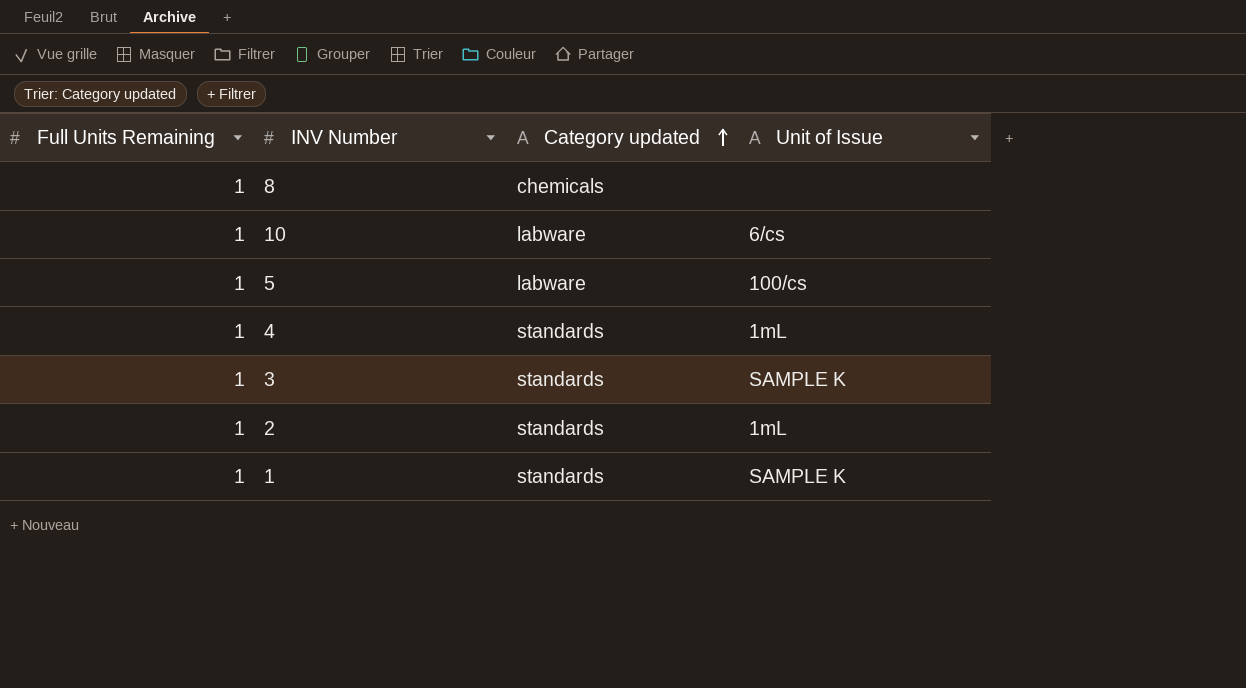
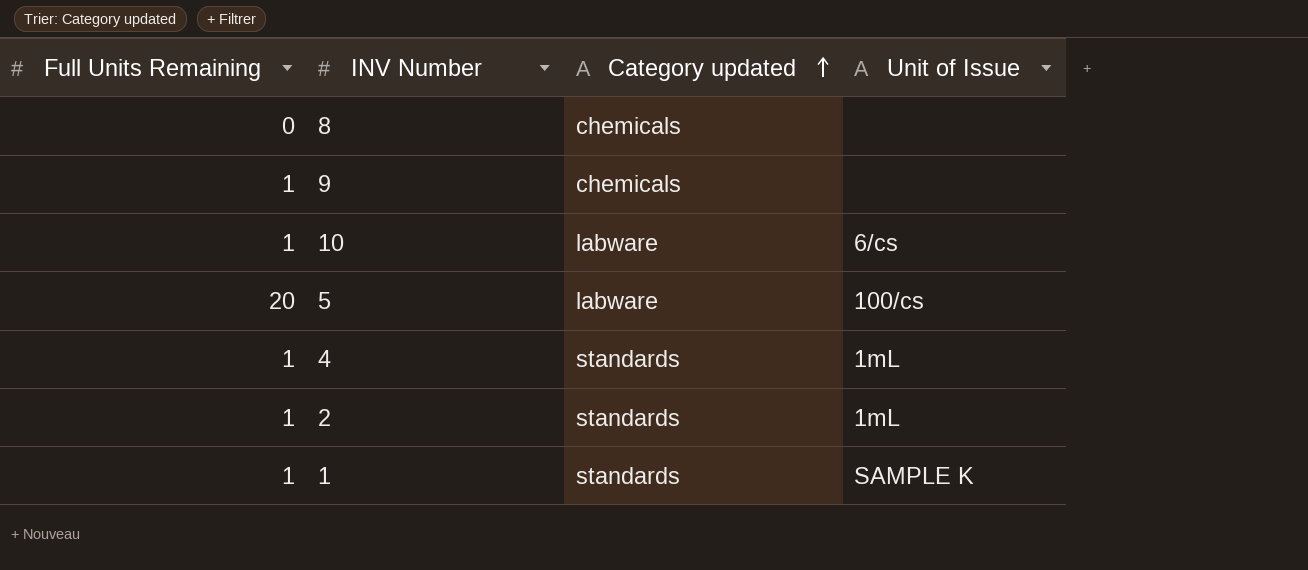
row 3: 1 | standards | SAMPLE K -> none
8 | Full Units Remaining: 1 -> 0
row 9: none -> 1 | chemicals | none
5 | Full Units Remaining: 1 -> 20

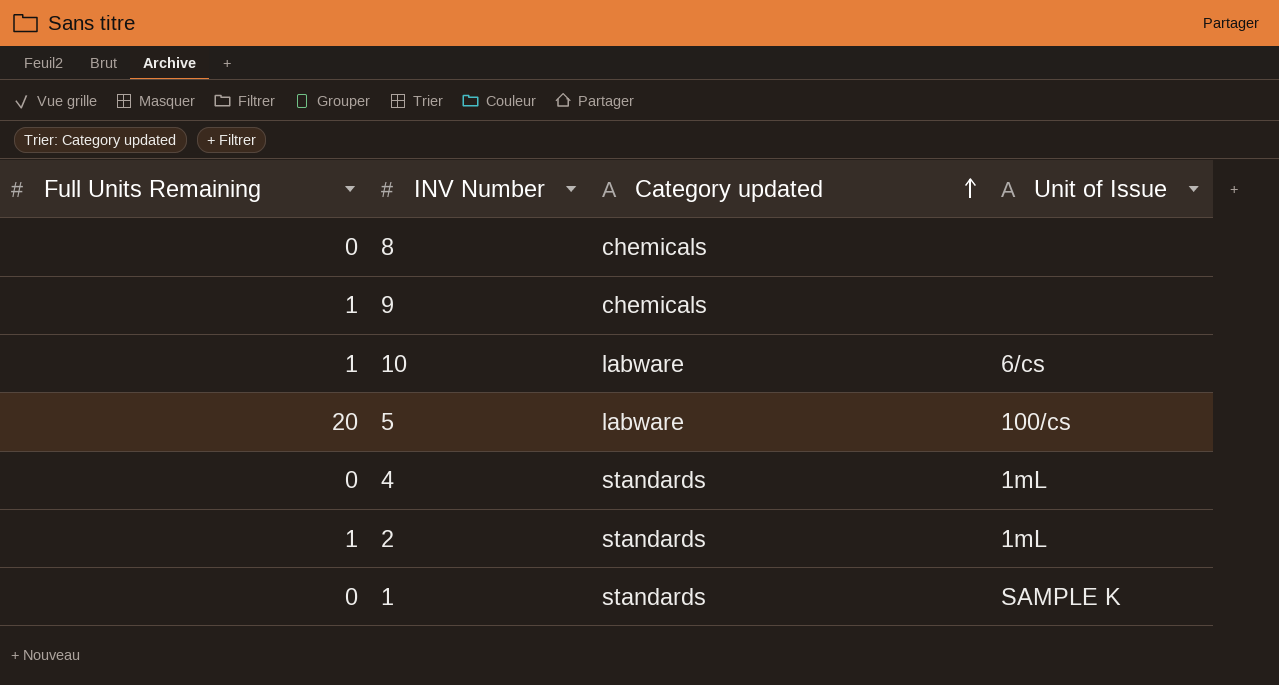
4 | Full Units Remaining: 1 -> 0
1 | Full Units Remaining: 1 -> 0

